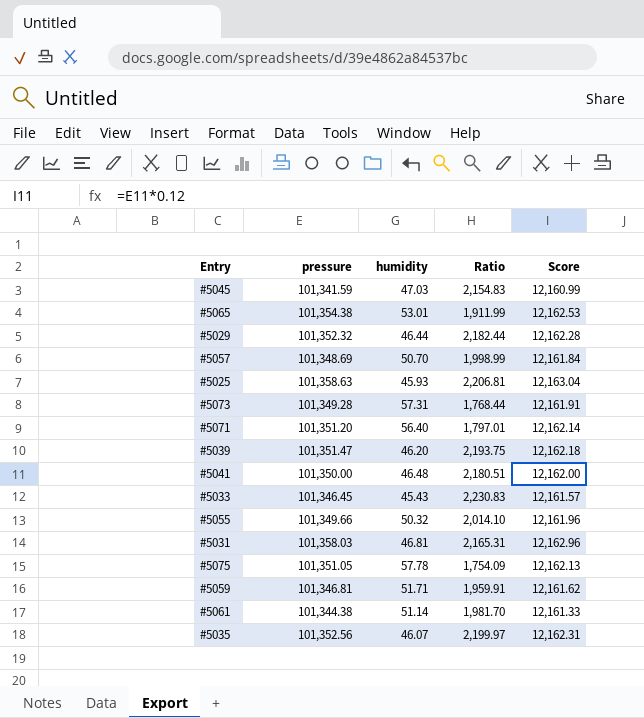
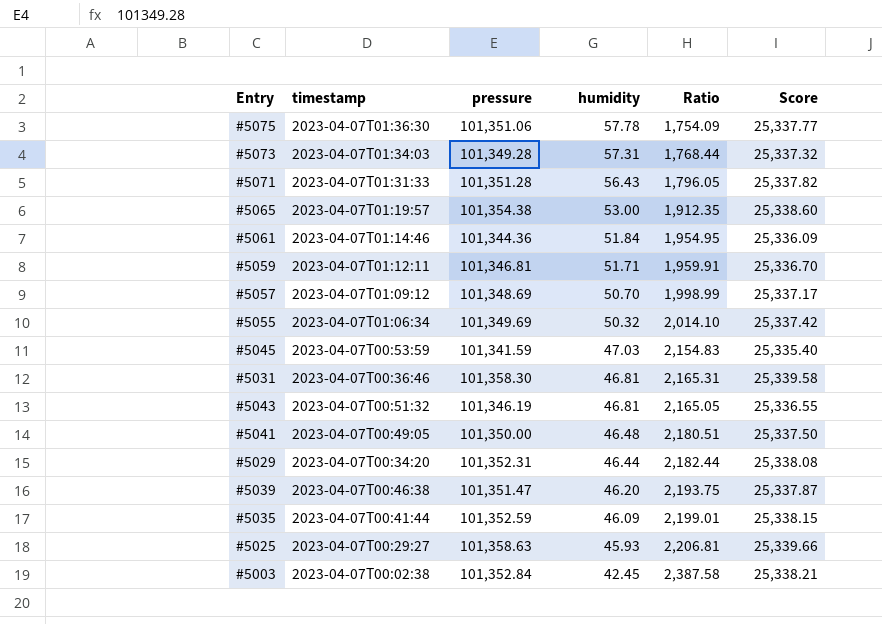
row order: none -> humidity descending
column timestamp | position: none -> 2
column Score | formula: [pressure] * 0.12 -> [pressure] * 0.25
row #5033: 101,346.45 | 45.43 | 2,230.83 | 12,161.57 -> none
#5075 | pressure: 101,351.05 -> 101,351.06
#5071 | pressure: 101,351.20 -> 101,351.28
#5071 | humidity: 56.40 -> 56.43
#5071 | Ratio: 1,797.01 -> 1,796.05
#5065 | humidity: 53.01 -> 53.00
#5065 | Ratio: 1,911.99 -> 1,912.35
#5061 | pressure: 101,344.38 -> 101,344.36
#5061 | humidity: 51.14 -> 51.84
#5061 | Ratio: 1,981.70 -> 1,954.95
#5055 | pressure: 101,349.66 -> 101,349.69
#5031 | pressure: 101,358.03 -> 101,358.30
row #5043: none -> 2023-04-07T00:51:32 | 101,346.19 | 46.81 | 2,165.05 | 25,336.55
#5029 | pressure: 101,352.32 -> 101,352.31
#5035 | pressure: 101,352.56 -> 101,352.59
#5035 | humidity: 46.07 -> 46.09
#5035 | Ratio: 2,199.97 -> 2,199.01
row #5003: none -> 2023-04-07T00:02:38 | 101,352.84 | 42.45 | 2,387.58 | 25,338.21

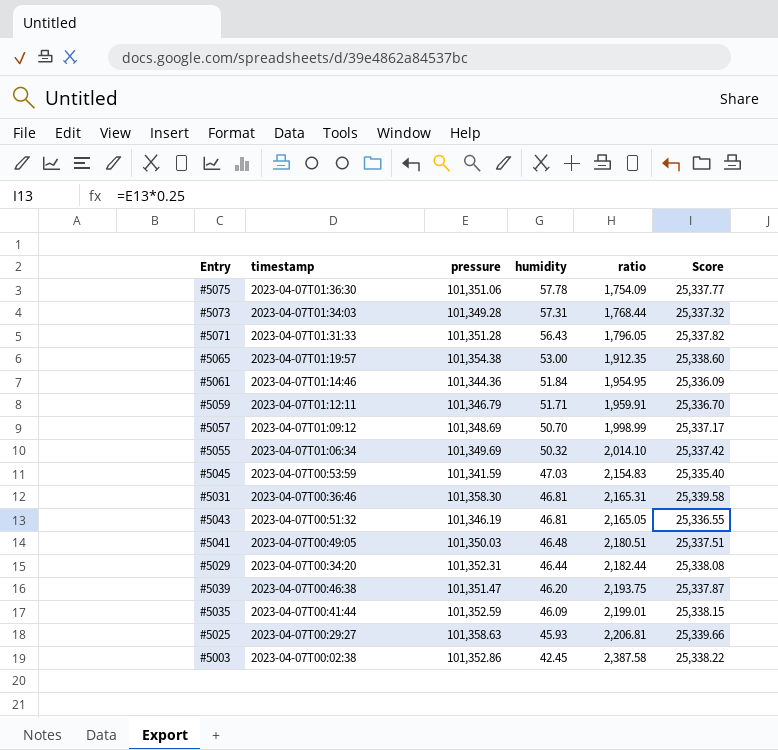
column name: Ratio -> ratio
#5059 | pressure: 101,346.81 -> 101,346.79
#5041 | pressure: 101,350.00 -> 101,350.03
#5041 | Score: 25,337.50 -> 25,337.51
#5003 | pressure: 101,352.84 -> 101,352.86
#5003 | Score: 25,338.21 -> 25,338.22

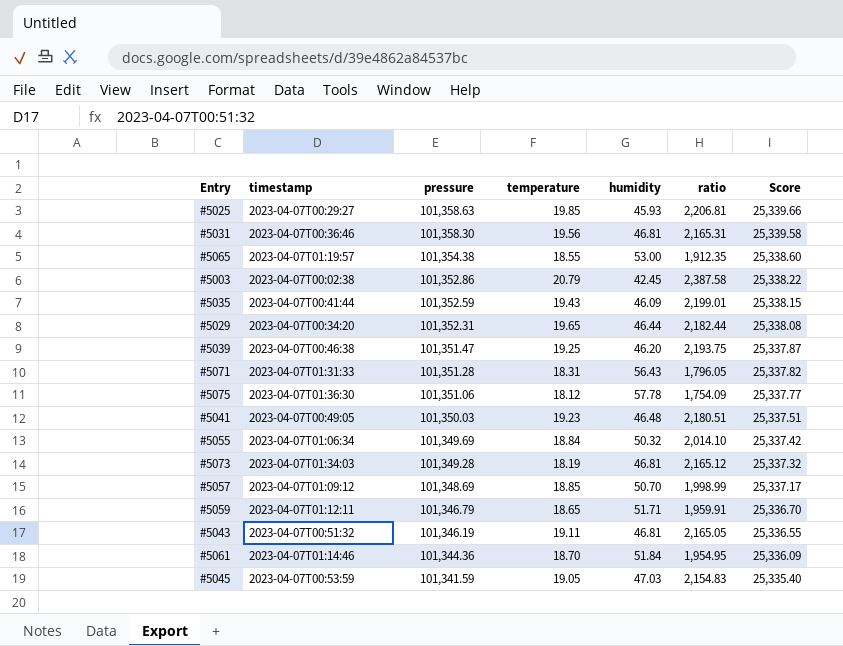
row order: humidity descending -> pressure descending
column temperature | position: none -> 4
#5073 | humidity: 57.31 -> 46.81
#5073 | ratio: 1,768.44 -> 2,165.12

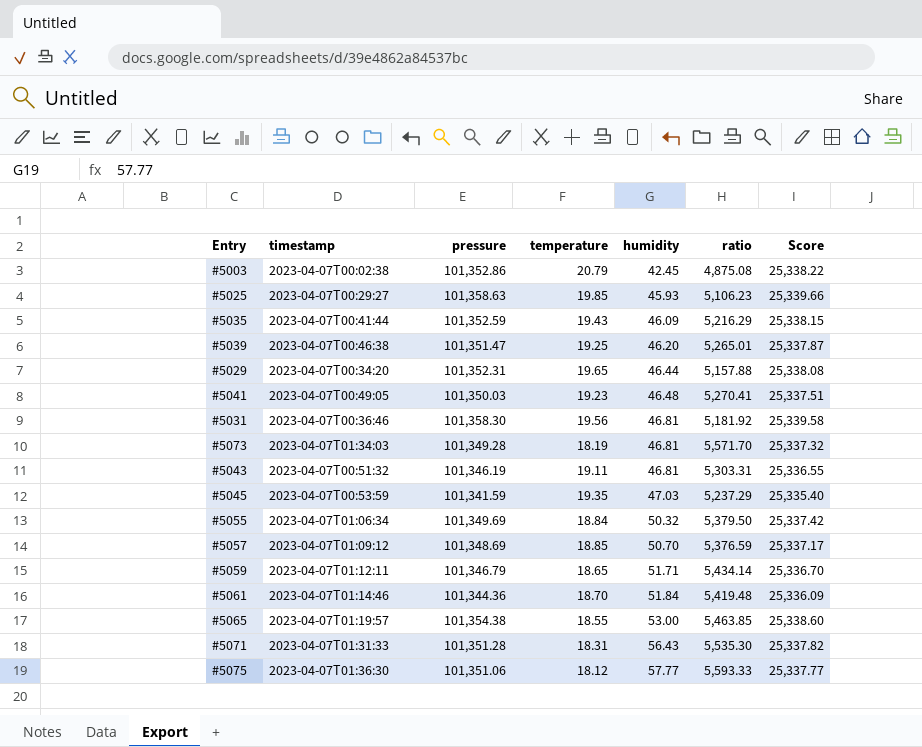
row order: pressure descending -> humidity ascending
column ratio | formula: [pressure] / [humidity] -> [pressure] / [temperature]
#5045 | temperature: 19.05 -> 19.35
#5075 | humidity: 57.78 -> 57.77

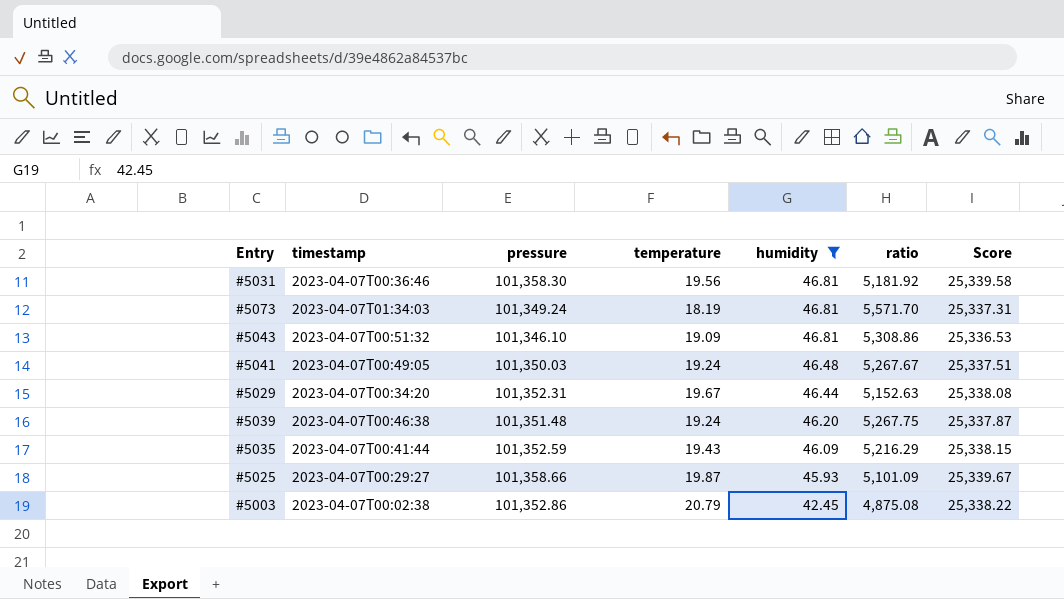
filter: none -> humidity <= 46.81
row order: humidity ascending -> humidity descending
#5073 | pressure: 101,349.28 -> 101,349.24
#5073 | Score: 25,337.32 -> 25,337.31
#5043 | pressure: 101,346.19 -> 101,346.10
#5043 | temperature: 19.11 -> 19.09
#5043 | ratio: 5,303.31 -> 5,308.86
#5043 | Score: 25,336.55 -> 25,336.53
#5041 | temperature: 19.23 -> 19.24
#5041 | ratio: 5,270.41 -> 5,267.67
#5029 | temperature: 19.65 -> 19.67
#5029 | ratio: 5,157.88 -> 5,152.63
#5039 | pressure: 101,351.47 -> 101,351.48
#5039 | temperature: 19.25 -> 19.24
#5039 | ratio: 5,265.01 -> 5,267.75
#5025 | pressure: 101,358.63 -> 101,358.66
#5025 | temperature: 19.85 -> 19.87
#5025 | ratio: 5,106.23 -> 5,101.09
#5025 | Score: 25,339.66 -> 25,339.67

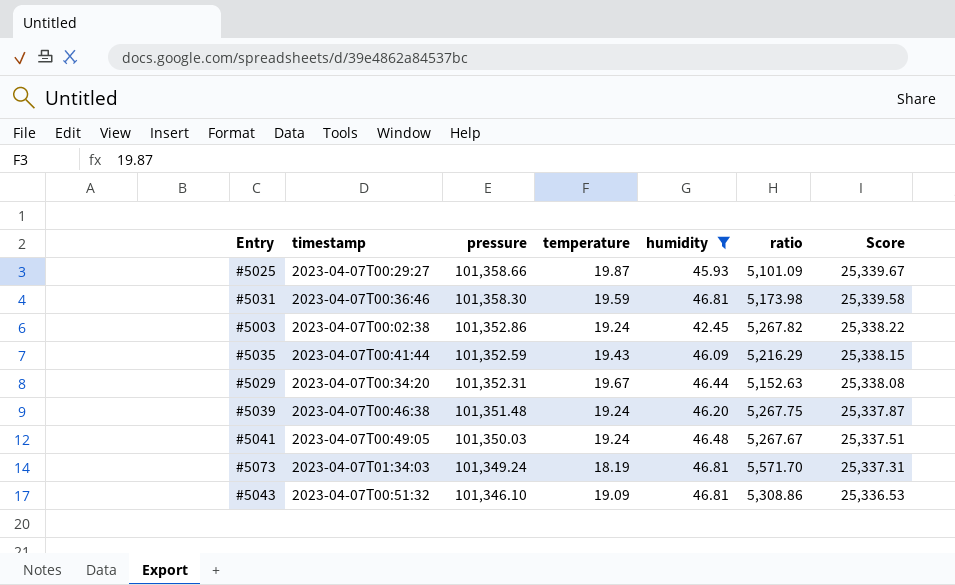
row order: humidity descending -> pressure descending
#5031 | temperature: 19.56 -> 19.59
#5031 | ratio: 5,181.92 -> 5,173.98
#5003 | temperature: 20.79 -> 19.24
#5003 | ratio: 4,875.08 -> 5,267.82

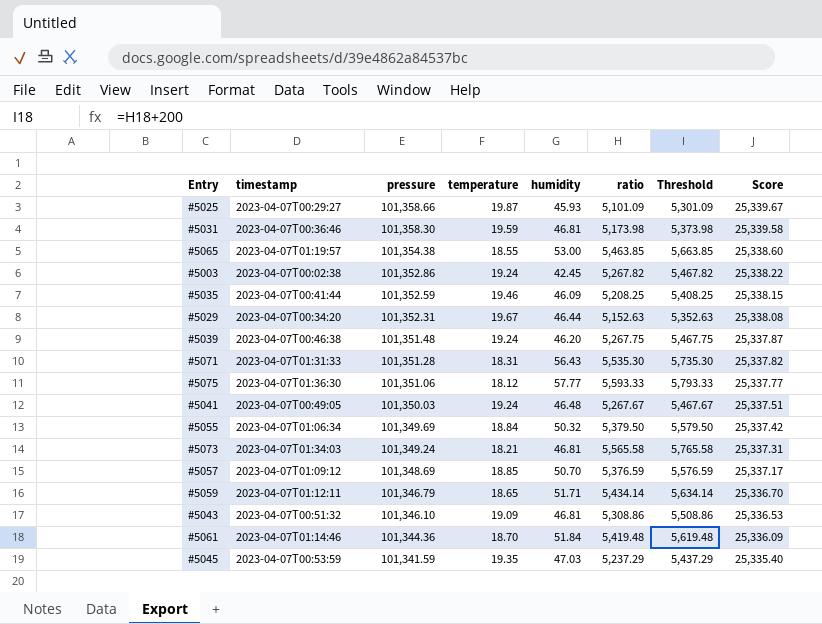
filter: humidity <= 46.81 -> none
column Threshold | formula: none -> [ratio] + 200
#5035 | temperature: 19.43 -> 19.46
#5035 | ratio: 5,216.29 -> 5,208.25
#5073 | temperature: 18.19 -> 18.21
#5073 | ratio: 5,571.70 -> 5,565.58

